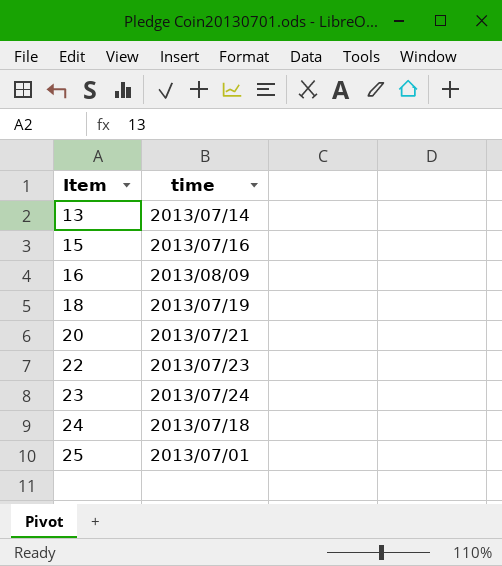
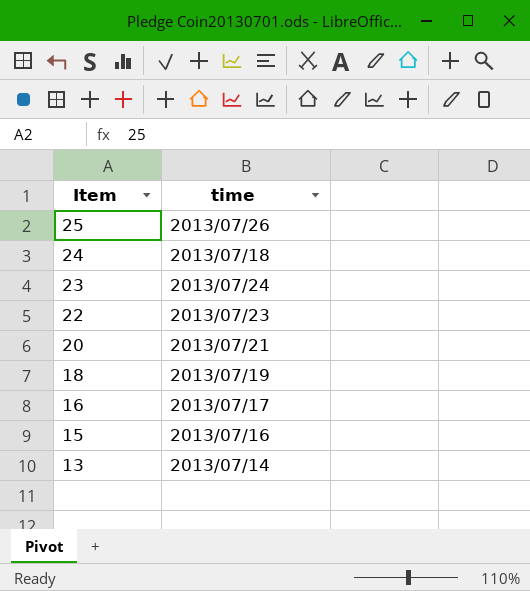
row order: Item ascending -> Item descending
25 | time: 2013/07/01 -> 2013/07/26
16 | time: 2013/08/09 -> 2013/07/17

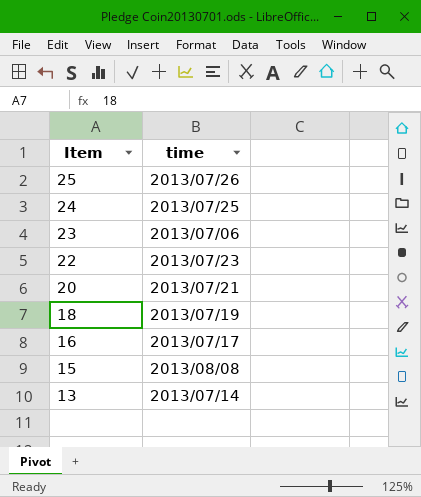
24 | time: 2013/07/18 -> 2013/07/25
23 | time: 2013/07/24 -> 2013/07/06
15 | time: 2013/07/16 -> 2013/08/08

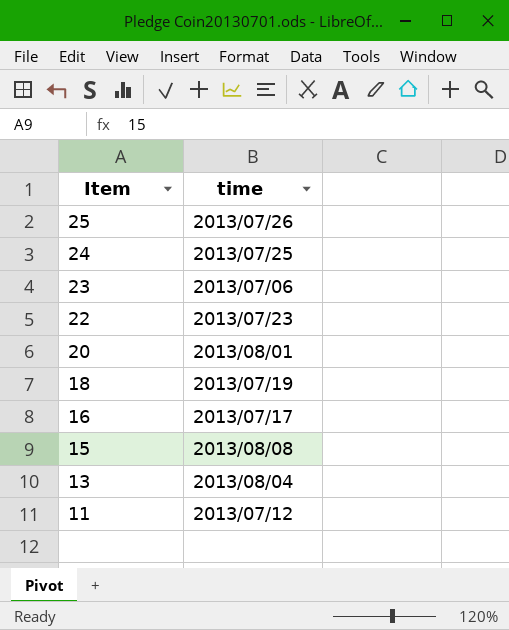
20 | time: 2013/07/21 -> 2013/08/01
13 | time: 2013/07/14 -> 2013/08/04
row 11: none -> 2013/07/12

